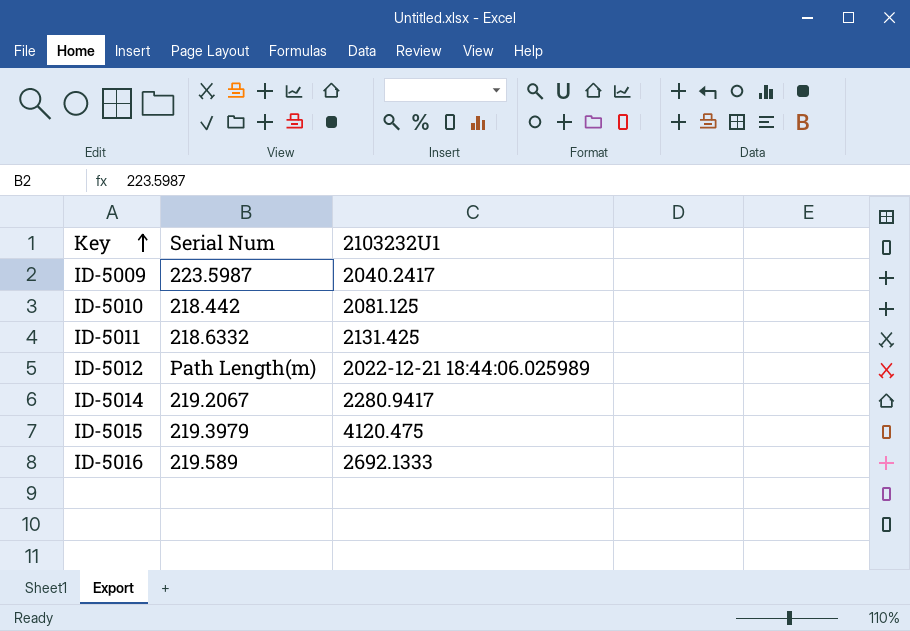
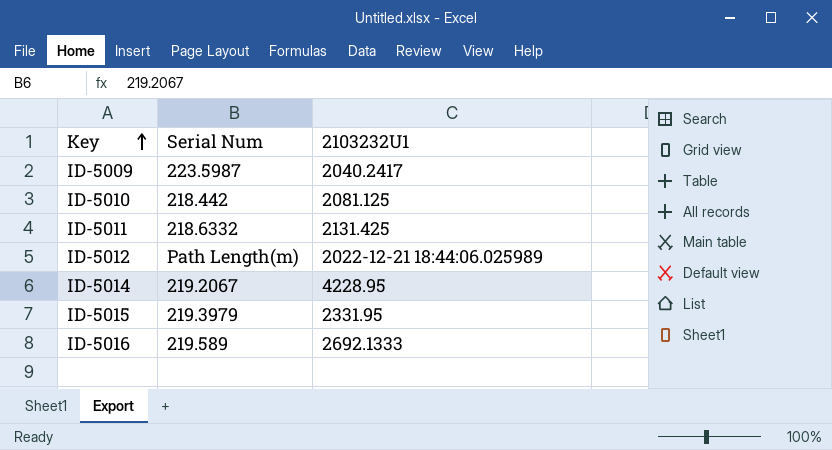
ID-5014 | 2103232U1: 2280.9417 -> 4228.95
ID-5015 | 2103232U1: 4120.475 -> 2331.95

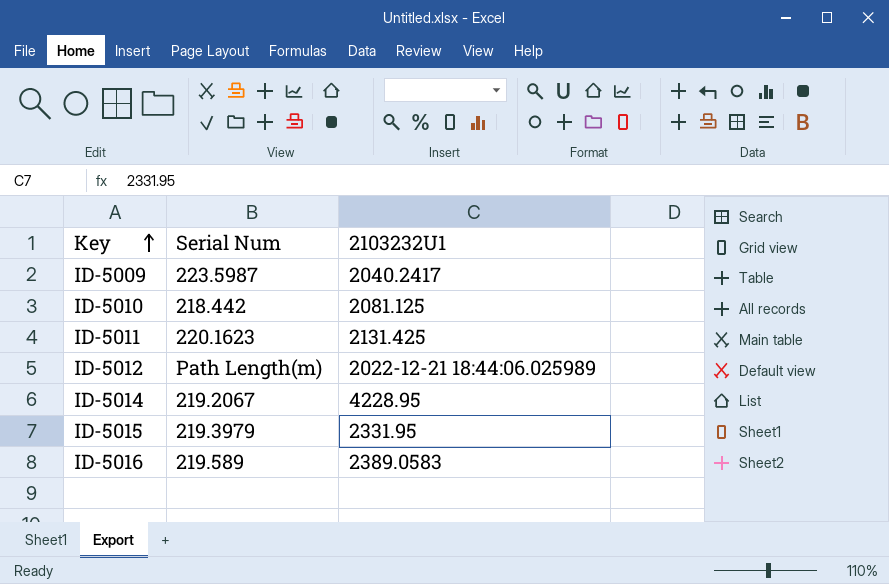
ID-5011 | Serial Num: 218.6332 -> 220.1623
ID-5016 | 2103232U1: 2692.1333 -> 2389.0583

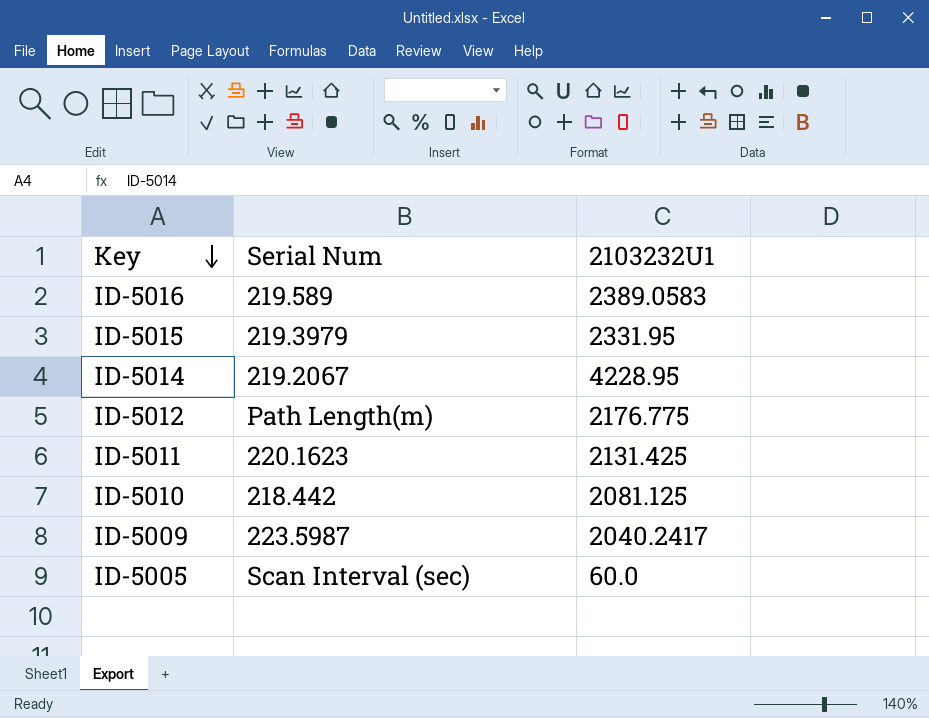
row order: Key ascending -> Key descending
ID-5012 | 2103232U1: 2022-12-21 18:44:06.025989 -> 2176.775
row ID-5005: none -> Scan Interval (sec) | 60.0

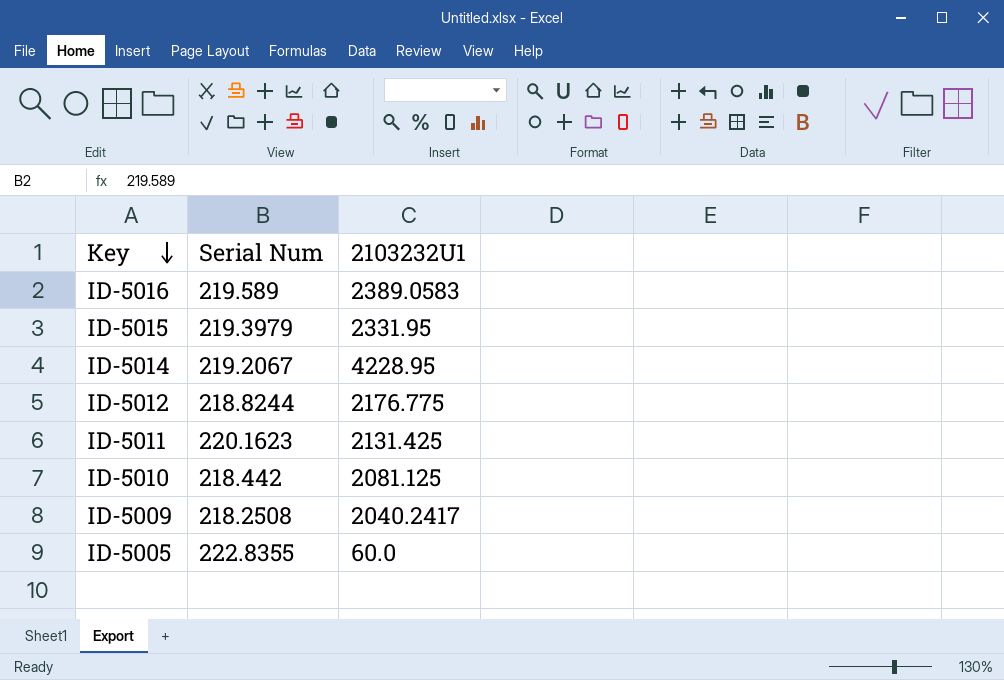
ID-5012 | Serial Num: Path Length(m) -> 218.8244
ID-5009 | Serial Num: 223.5987 -> 218.2508
ID-5005 | Serial Num: Scan Interval (sec) -> 222.8355

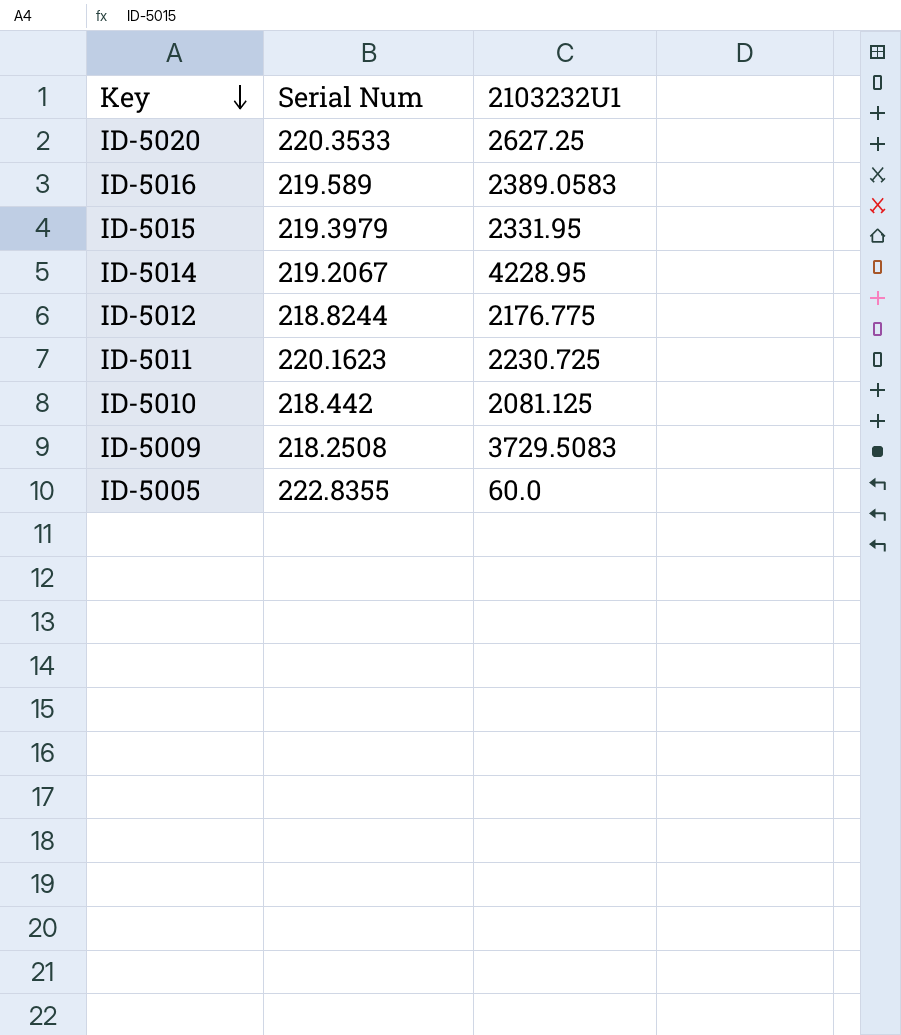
row ID-5020: none -> 220.3533 | 2627.25
ID-5011 | 2103232U1: 2131.425 -> 2230.725
ID-5009 | 2103232U1: 2040.2417 -> 3729.5083

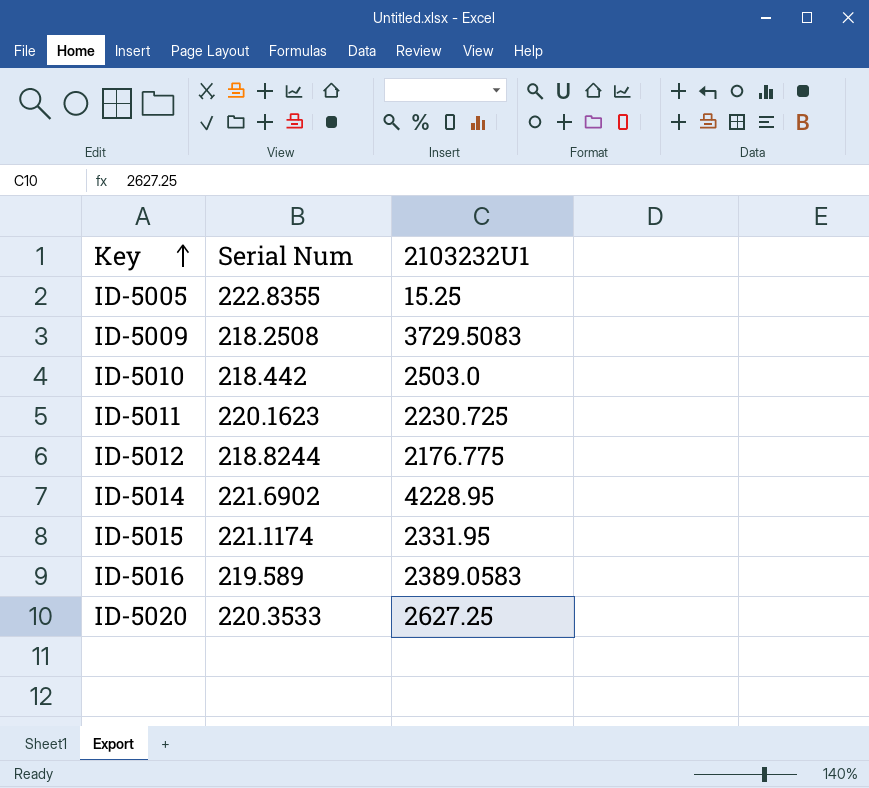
row order: Key descending -> Key ascending
ID-5005 | 2103232U1: 60.0 -> 15.25
ID-5010 | 2103232U1: 2081.125 -> 2503.0
ID-5014 | Serial Num: 219.2067 -> 221.6902
ID-5015 | Serial Num: 219.3979 -> 221.1174

